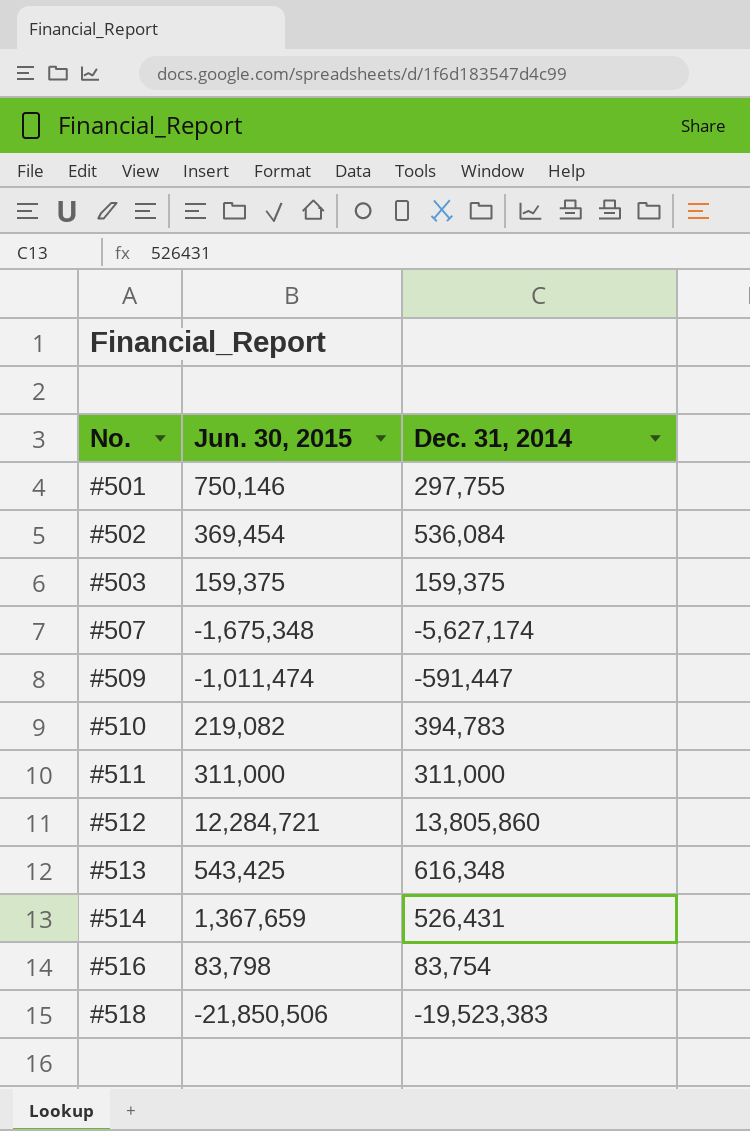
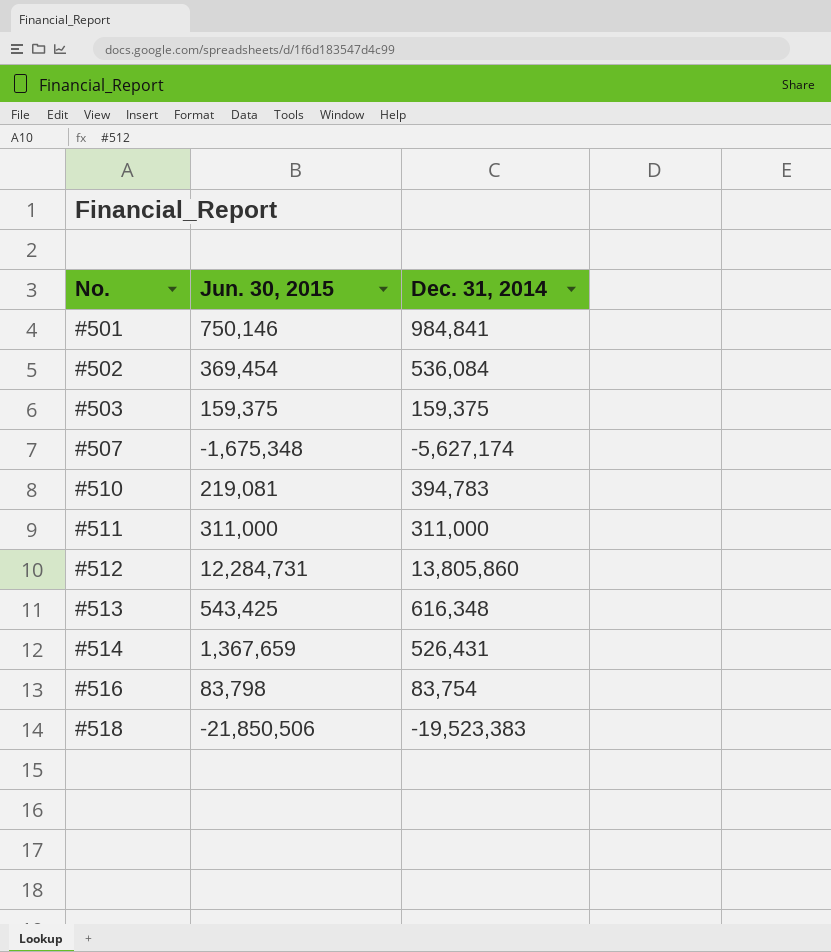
row #509: -1,011,474 | -591,447 -> none
#501 | Dec. 31, 2014: 297,755 -> 984,841
#510 | Jun. 30, 2015: 219,082 -> 219,081
#512 | Jun. 30, 2015: 12,284,721 -> 12,284,731

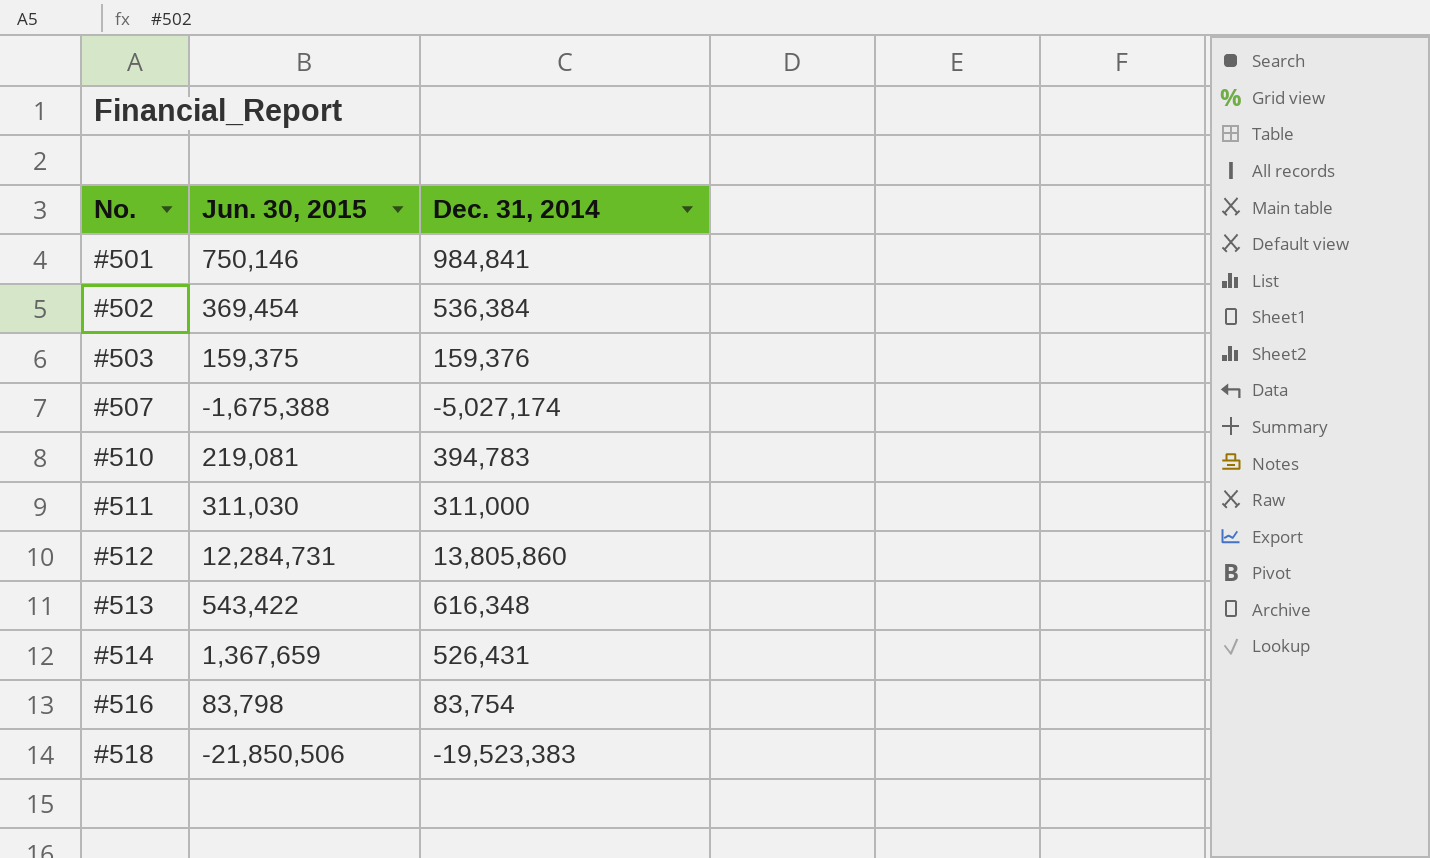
#502 | Dec. 31, 2014: 536,084 -> 536,384
#503 | Dec. 31, 2014: 159,375 -> 159,376
#507 | Jun. 30, 2015: -1,675,348 -> -1,675,388
#507 | Dec. 31, 2014: -5,627,174 -> -5,027,174
#511 | Jun. 30, 2015: 311,000 -> 311,030
#513 | Jun. 30, 2015: 543,425 -> 543,422

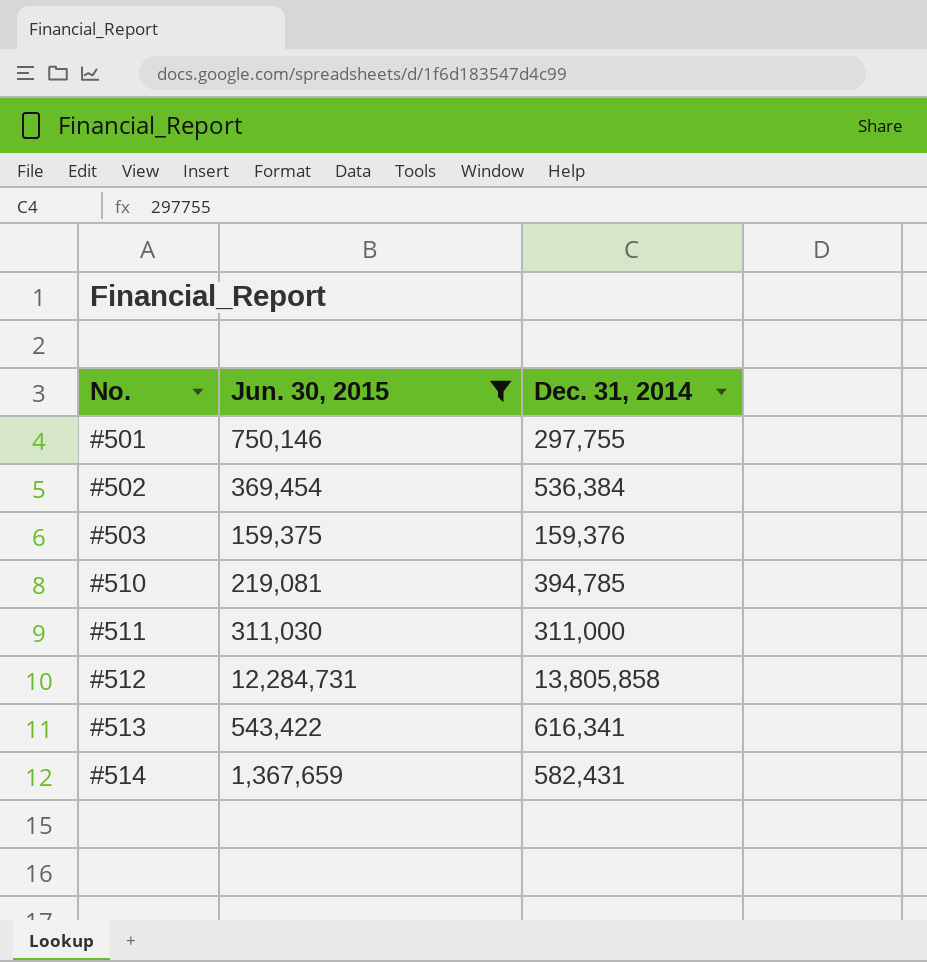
filter: none -> Jun. 30, 2015 >= 159,375
#501 | Dec. 31, 2014: 984,841 -> 297,755
#510 | Dec. 31, 2014: 394,783 -> 394,785
#512 | Dec. 31, 2014: 13,805,860 -> 13,805,858
#513 | Dec. 31, 2014: 616,348 -> 616,341
#514 | Dec. 31, 2014: 526,431 -> 582,431

